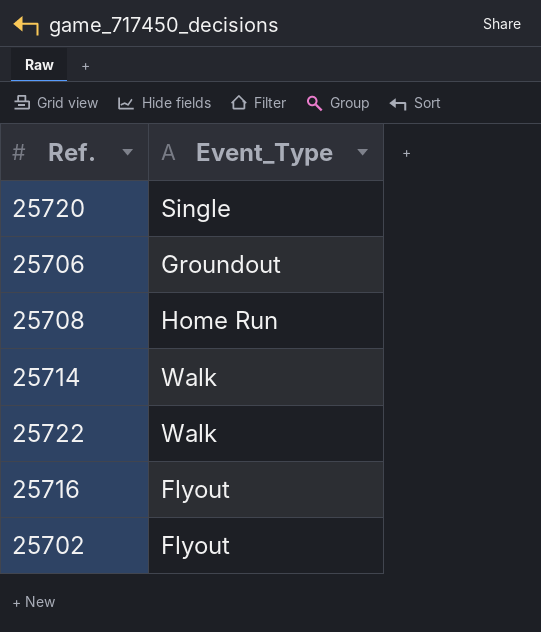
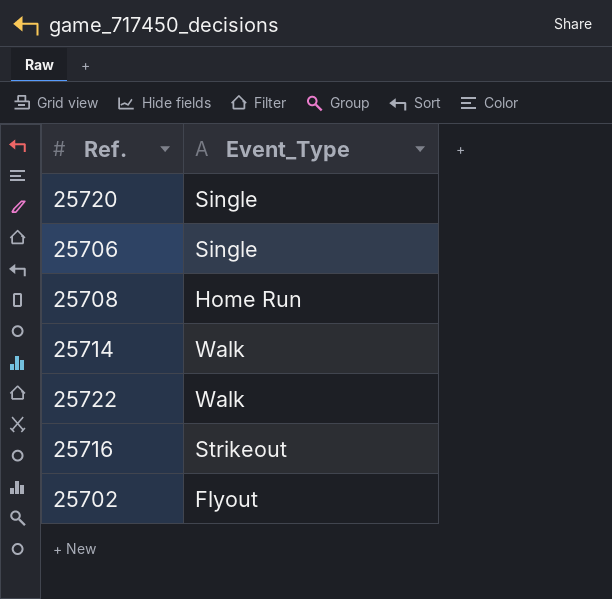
25706 | Event_Type: Groundout -> Single
25716 | Event_Type: Flyout -> Strikeout

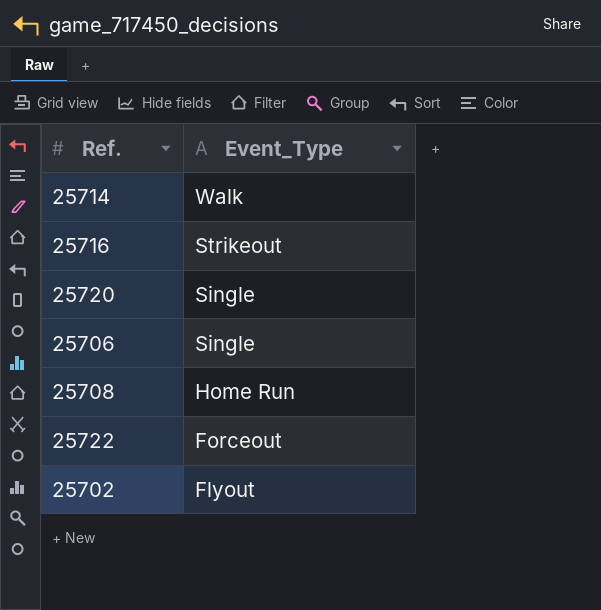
row order: none -> Event_Type descending
25722 | Event_Type: Walk -> Forceout

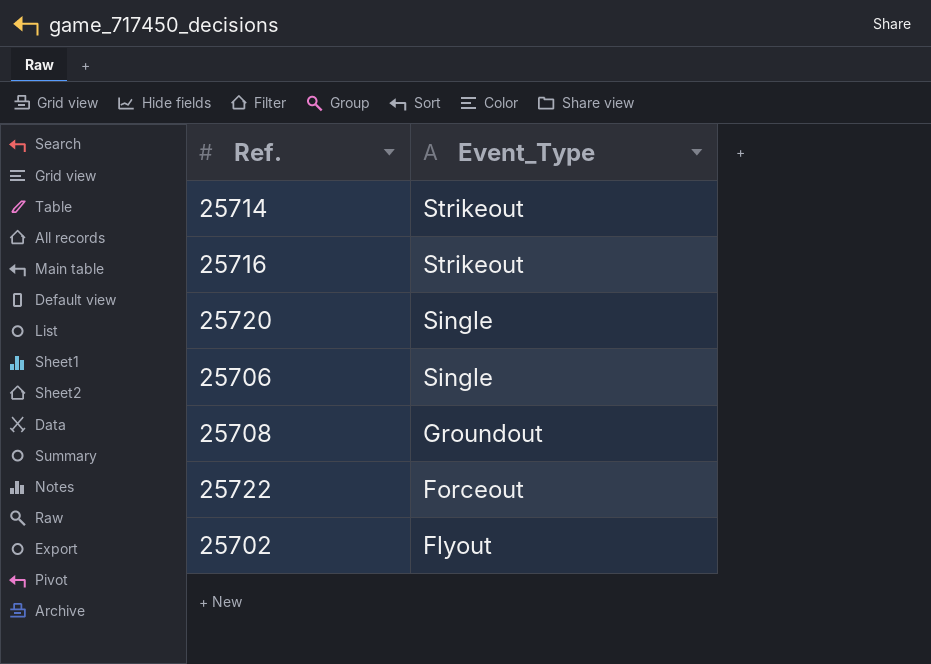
25714 | Event_Type: Walk -> Strikeout
25708 | Event_Type: Home Run -> Groundout

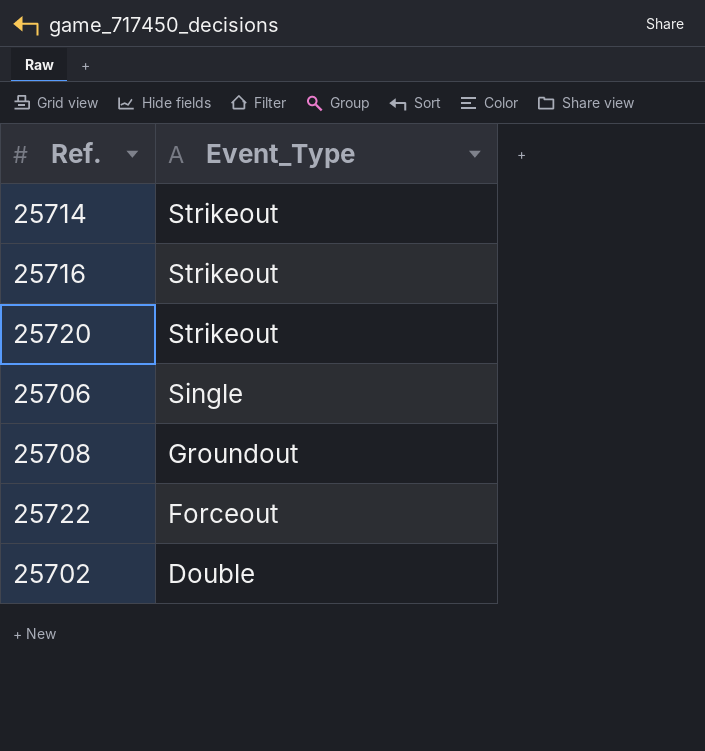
25720 | Event_Type: Single -> Strikeout
25702 | Event_Type: Flyout -> Double

